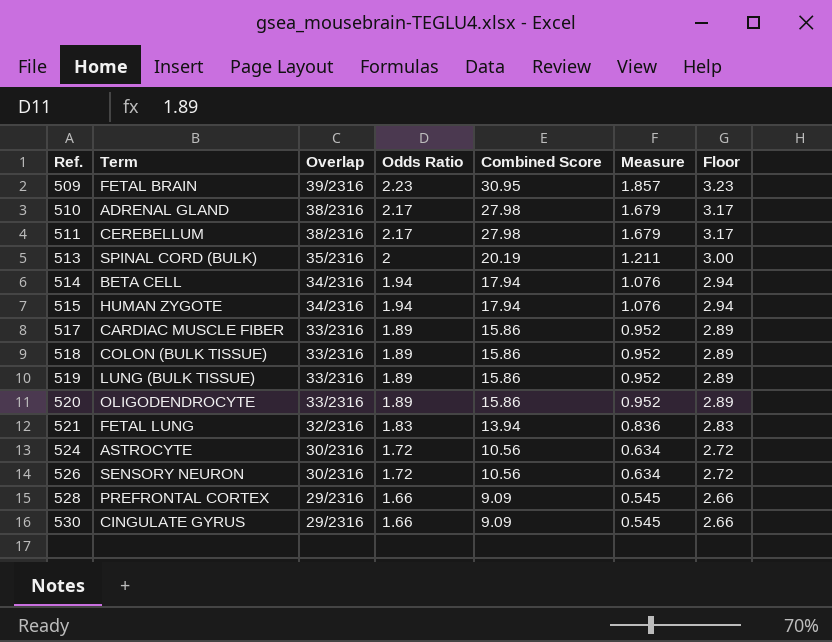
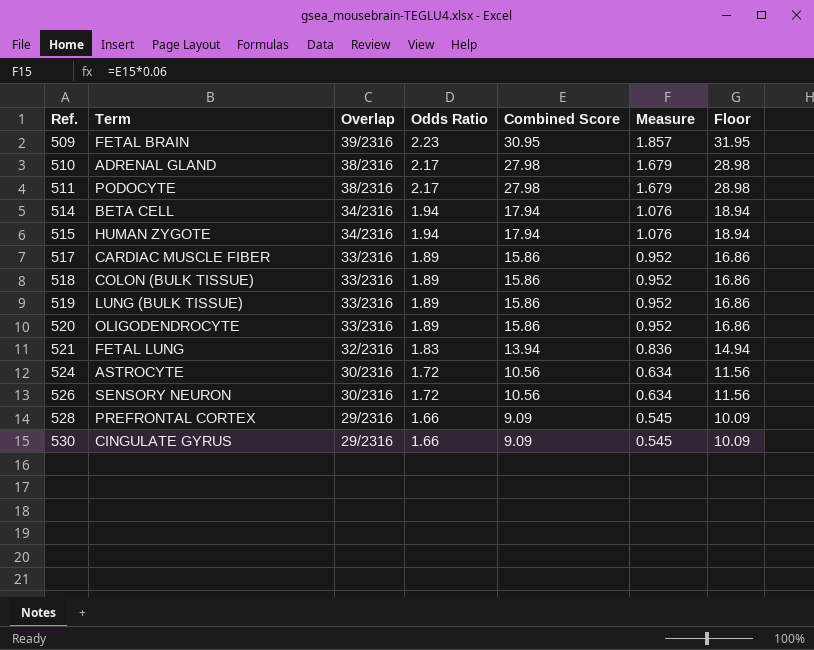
column Floor | formula: [Odds Ratio] + 1 -> [Combined Score] + 1
row 513: SPINAL CORD (BULK) | 35/2316 | 2 | 20.19 | 1.211 | 3.00 -> none
511 | Term: CEREBELLUM -> PODOCYTE

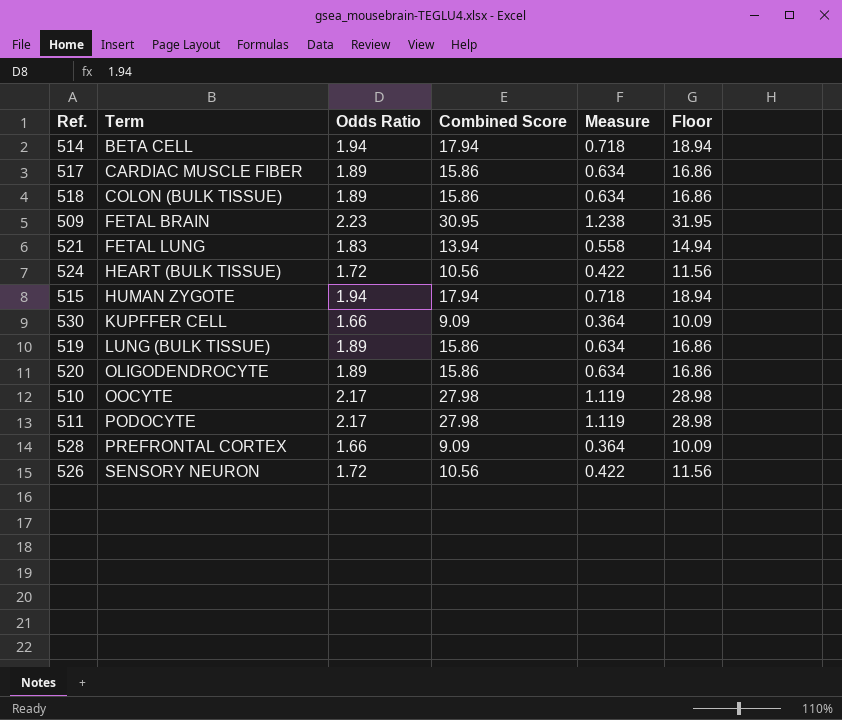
row order: Ref. ascending -> Term ascending
column Overlap | position: 3 -> none
column Measure | formula: [Combined Score] * 0.06 -> [Combined Score] * 0.04
524 | Term: ASTROCYTE -> HEART (BULK TISSUE)
530 | Term: CINGULATE GYRUS -> KUPFFER CELL
510 | Term: ADRENAL GLAND -> OOCYTE

